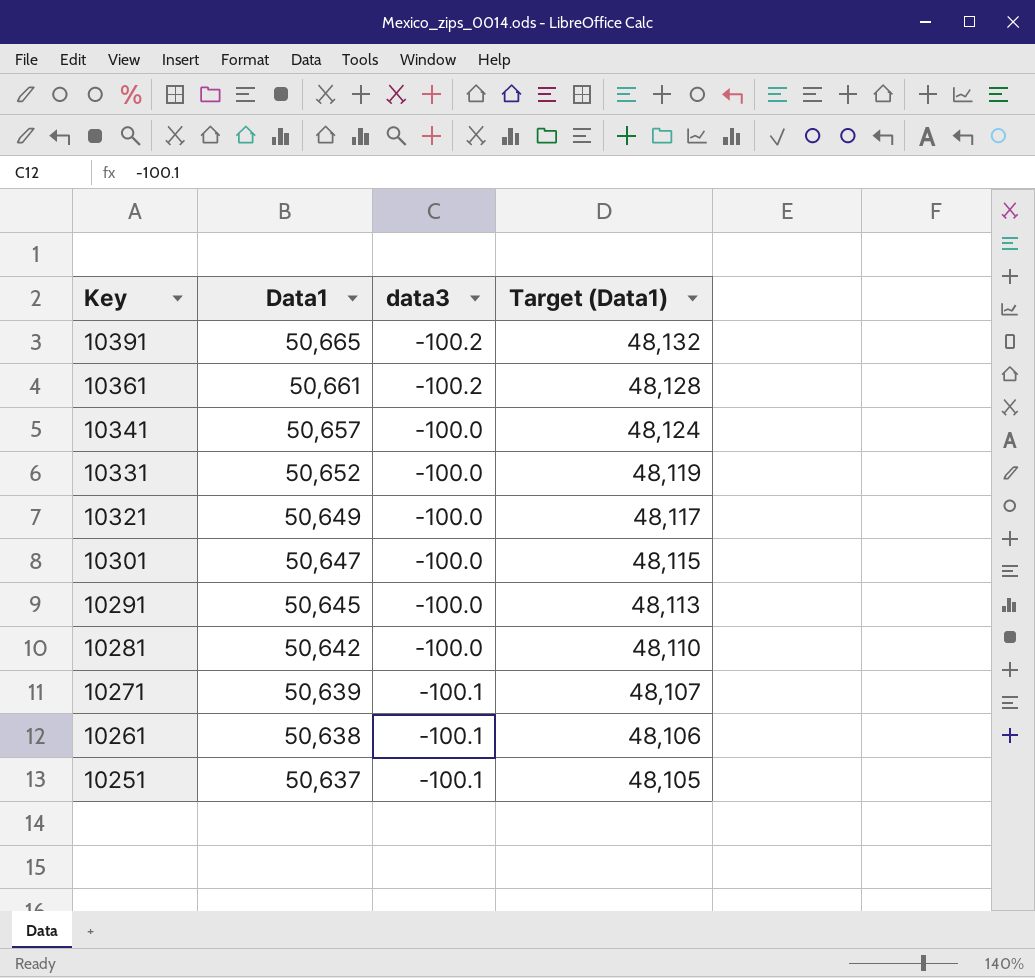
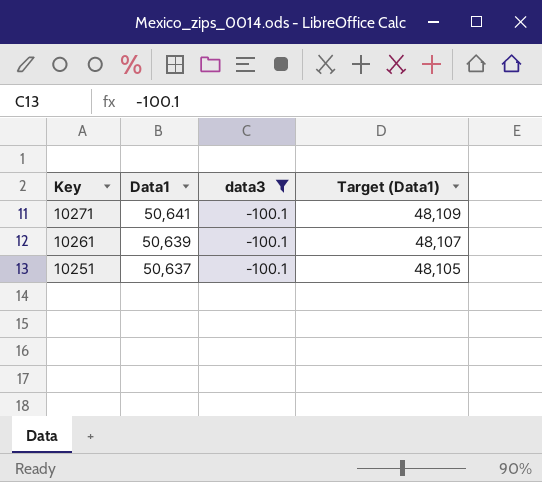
filter: none -> data3 = -100.1
10271 | Data1: 50,639 -> 50,641
10271 | Target (Data1): 48,107 -> 48,109
10261 | Data1: 50,638 -> 50,639
10261 | Target (Data1): 48,106 -> 48,107

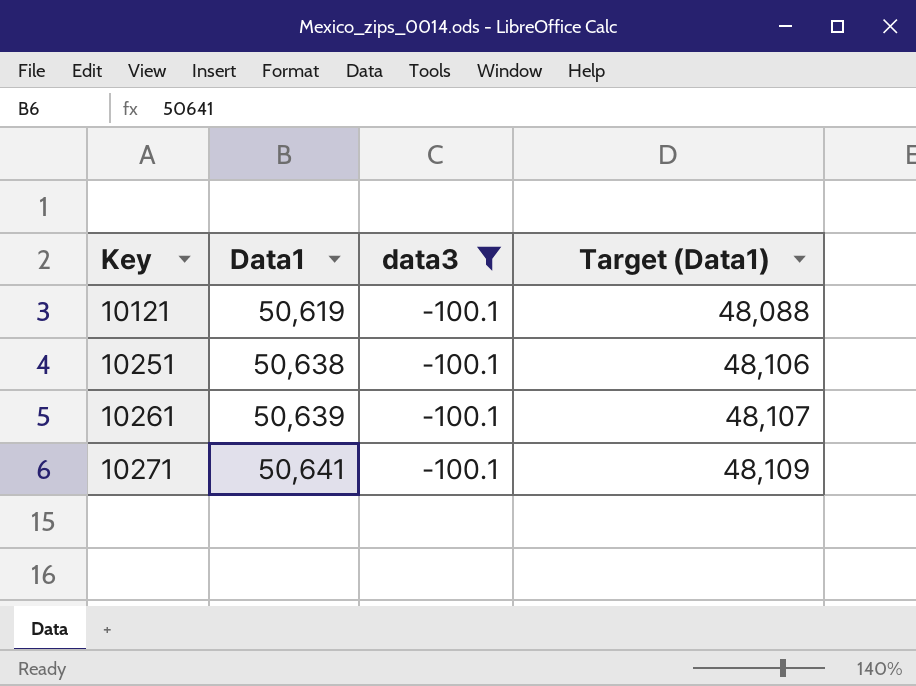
row order: Key descending -> Key ascending
row 10121: none -> 50,619 | -100.1 | 48,088
10251 | Data1: 50,637 -> 50,638
10251 | Target (Data1): 48,105 -> 48,106

